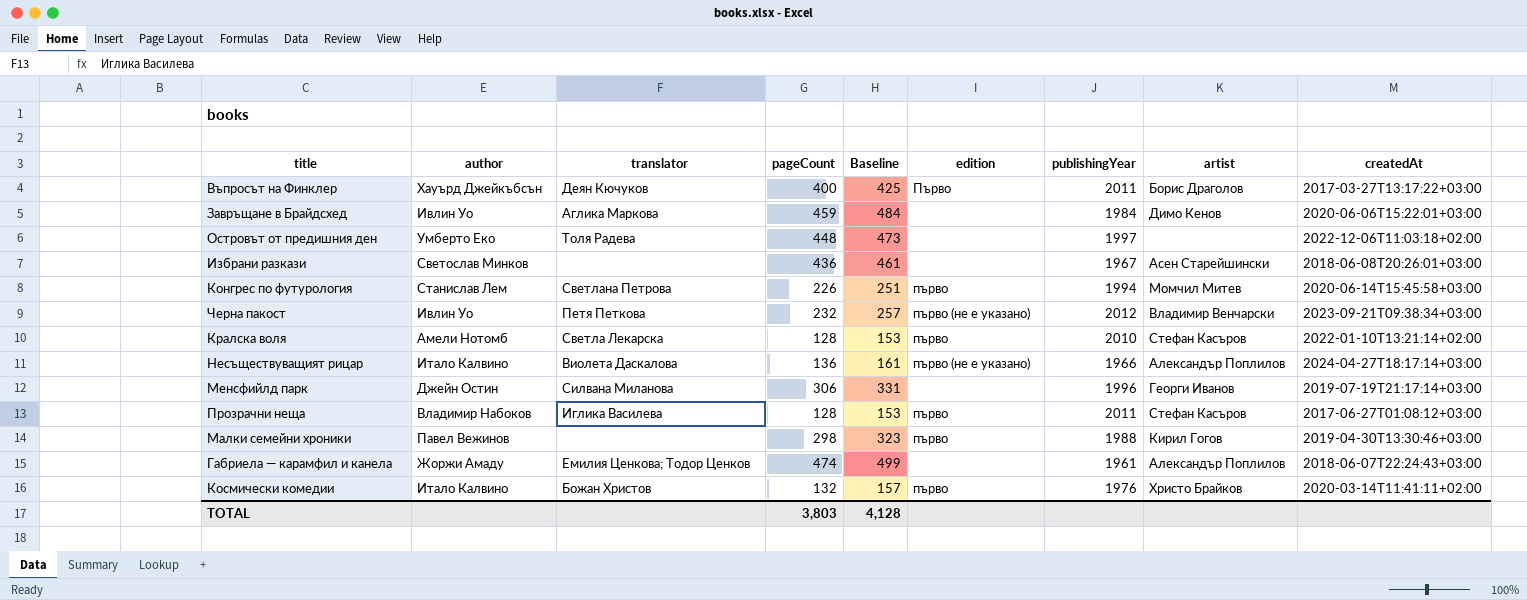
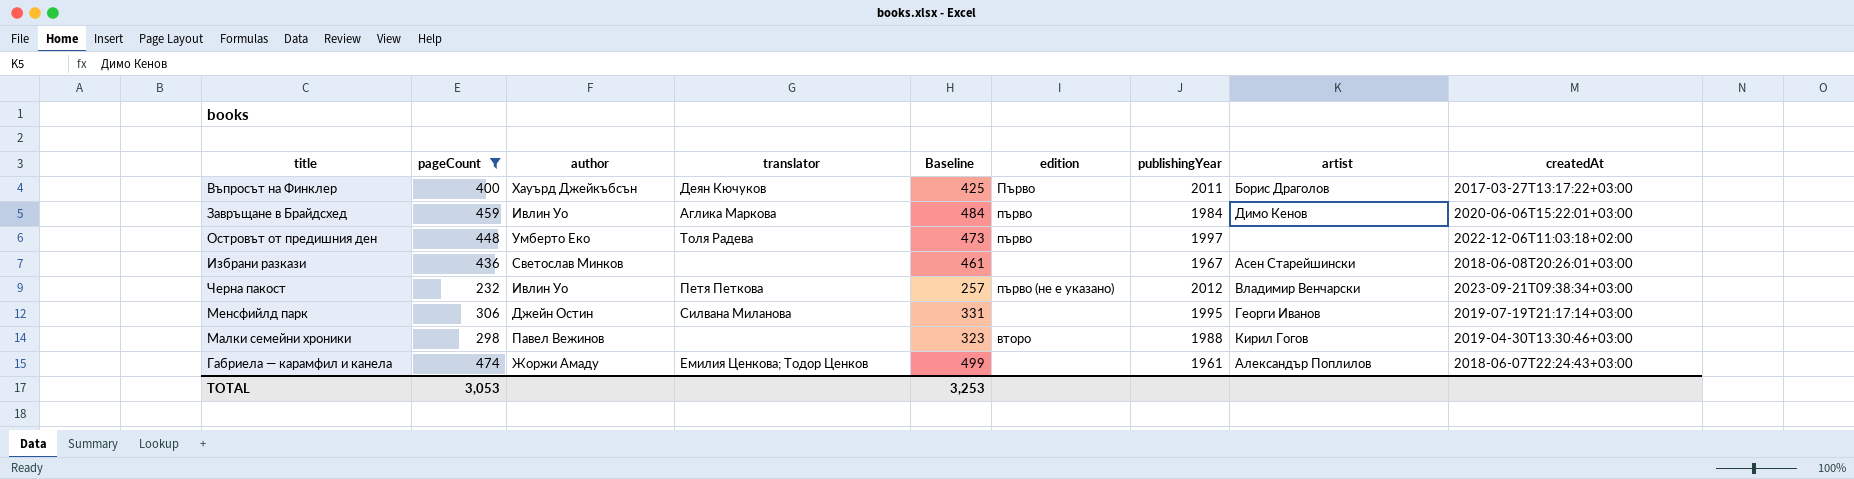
filter: none -> pageCount >= 232
column pageCount | position: 4 -> 2
Завръщане в Брайдсхед | edition: none -> първо
Островът от предишния ден | edition: none -> първо
Менсфийлд парк | publishingYear: 1996 -> 1995
Малки семейни хроники | edition: първо -> второ
TOTAL | pageCount: 3,803 -> 3,053
TOTAL | Baseline: 4,128 -> 3,253

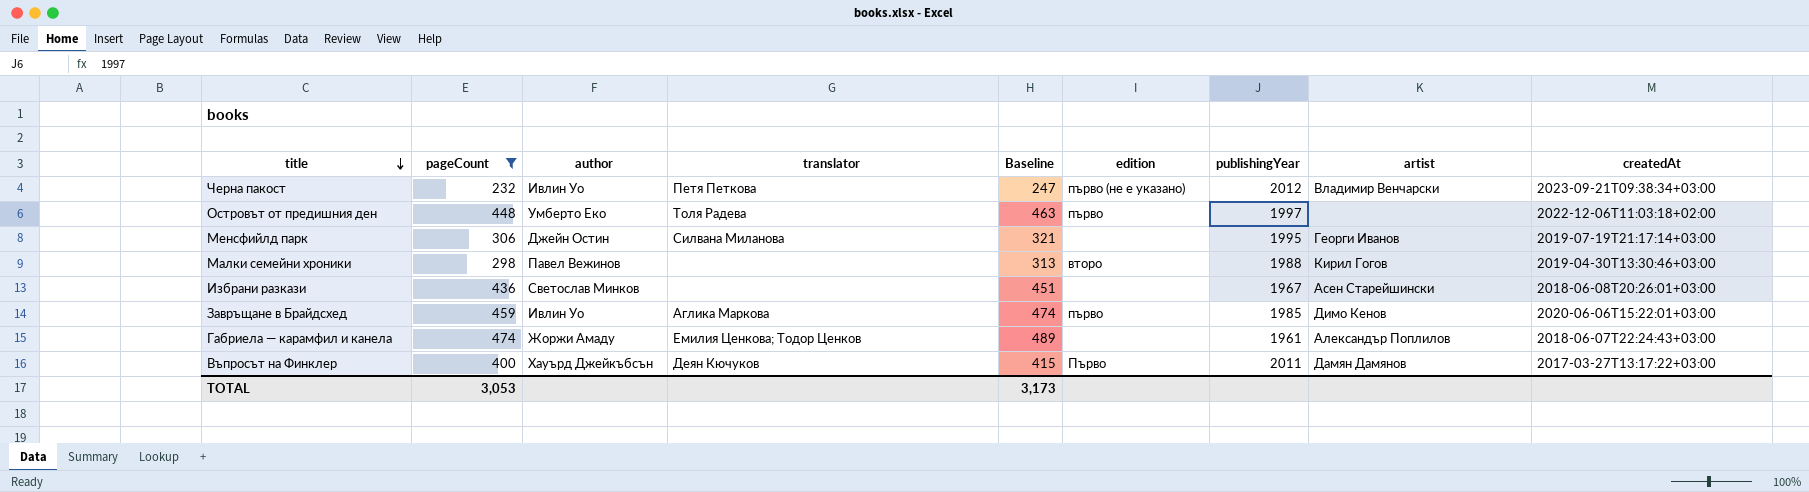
row order: none -> title descending
column Baseline | formula: [pageCount] + 25 -> [pageCount] + 15
Завръщане в Брайдсхед | publishingYear: 1984 -> 1985
Въпросът на Финклер | artist: Борис Драголов -> Дамян Дамянов
TOTAL | Baseline: 3,253 -> 3,173

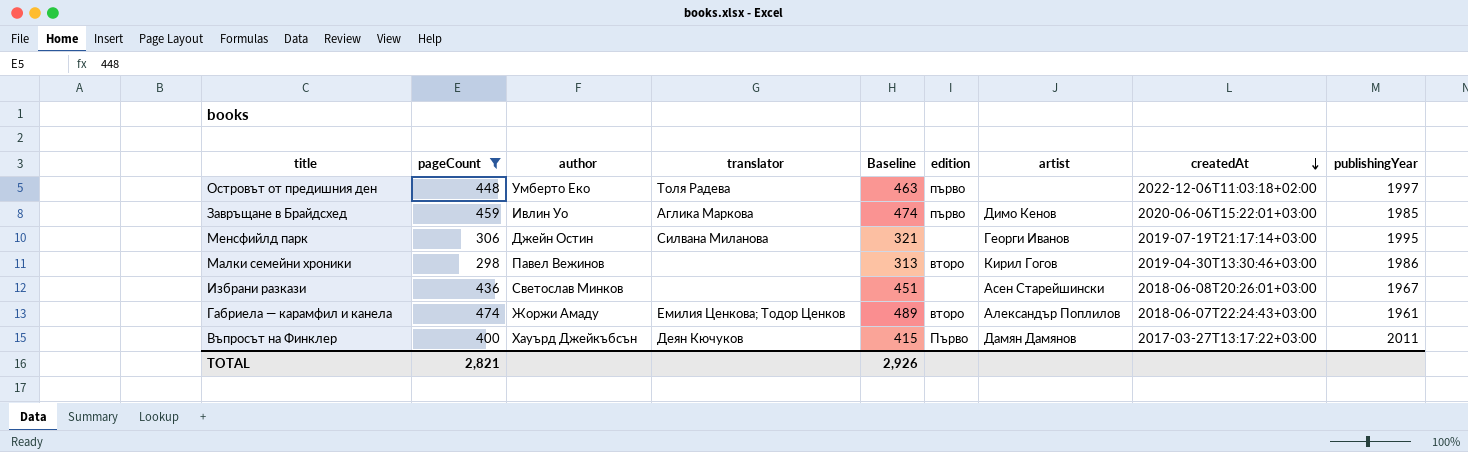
row order: title descending -> createdAt descending
column publishingYear | position: 7 -> 9
row Черна пакост: 232 | Ивлин Уо | Петя Петкова | 247 | първо (не е указано) | 2012 | Владимир Венчарски | 2023-09-21T09:38:34+03:00 -> none
Малки семейни хроники | publishingYear: 1988 -> 1986
Габриела — карамфил и канела | edition: none -> второ
TOTAL | pageCount: 3,053 -> 2,821
TOTAL | Baseline: 3,173 -> 2,926

